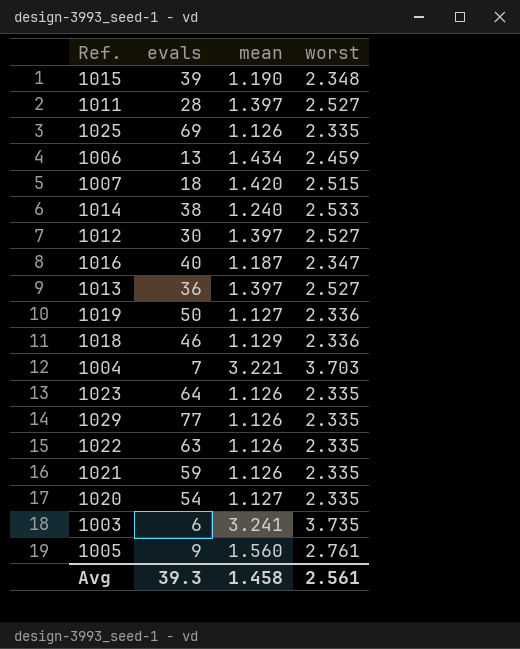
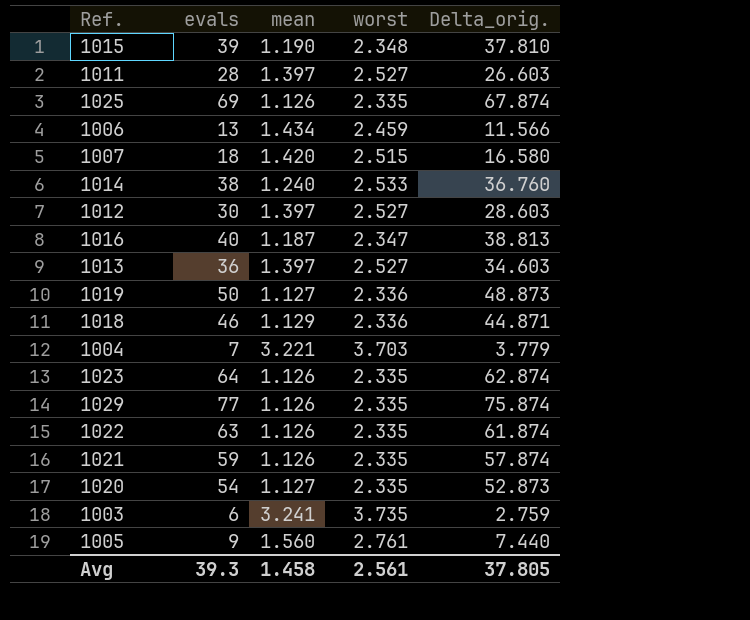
column Delta_orig. | formula: none -> [evals] - [mean]

